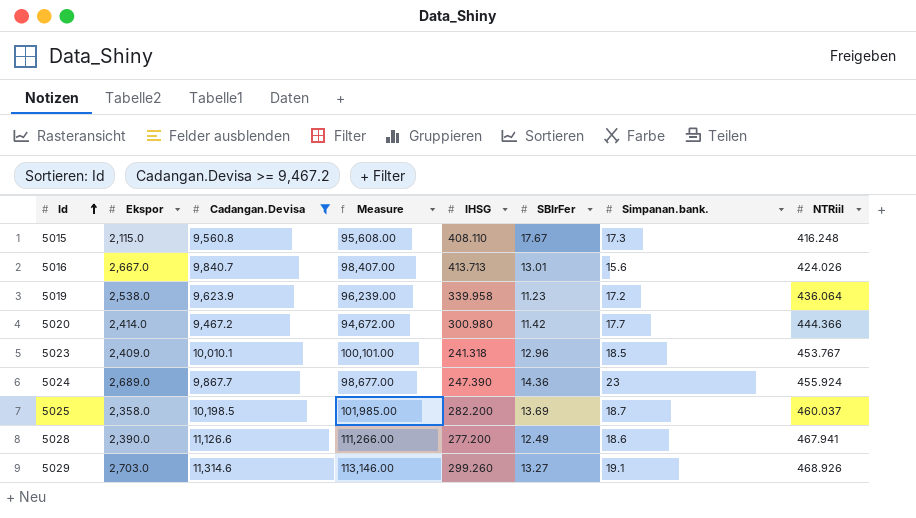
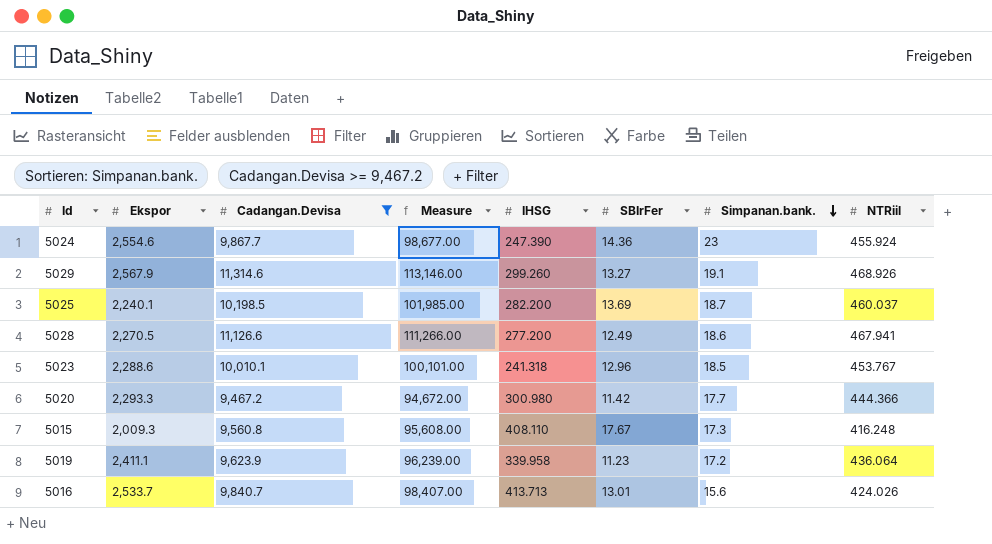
row order: Id ascending -> Simpanan.bank. descending
5024 | Ekspor: 2,689.0 -> 2,554.6
5029 | Ekspor: 2,703.0 -> 2,567.9
5025 | Ekspor: 2,358.0 -> 2,240.1
5028 | Ekspor: 2,390.0 -> 2,270.5
5023 | Ekspor: 2,409.0 -> 2,288.6
5020 | Ekspor: 2,414.0 -> 2,293.3
5015 | Ekspor: 2,115.0 -> 2,009.3
5019 | Ekspor: 2,538.0 -> 2,411.1
5016 | Ekspor: 2,667.0 -> 2,533.7

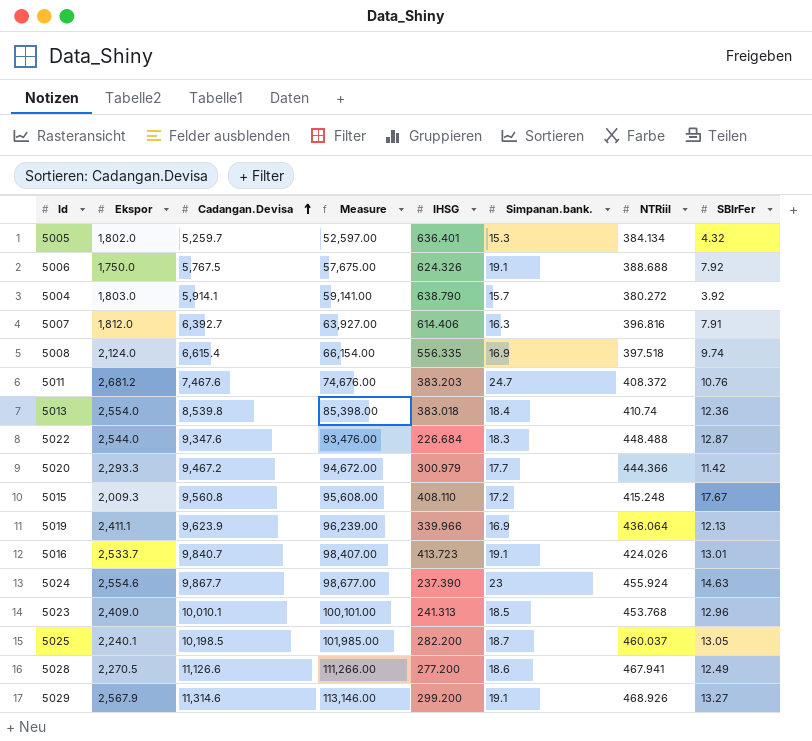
filter: Cadangan.Devisa >= 9,467.2 -> none
row order: Simpanan.bank. descending -> Cadangan.Devisa ascending
column SBIrFer | position: 6 -> 8
5020 | IHSG: 300.980 -> 300.979
5015 | Simpanan.bank.: 17.3 -> 17.2
5015 | NTRiil: 416.248 -> 415.248
5019 | IHSG: 339.958 -> 339.966
5019 | Simpanan.bank.: 17.2 -> 16.9
5019 | SBIrFer: 11.23 -> 12.13
5016 | IHSG: 413.713 -> 413.723
5016 | Simpanan.bank.: 15.6 -> 19.1
5024 | IHSG: 247.390 -> 237.390
5024 | SBIrFer: 14.36 -> 14.63
5023 | Ekspor: 2,288.6 -> 2,409.0
5023 | IHSG: 241.318 -> 241.313
5023 | NTRiil: 453.767 -> 453.768
5025 | SBIrFer: 13.69 -> 13.05
5029 | IHSG: 299.260 -> 299.200

